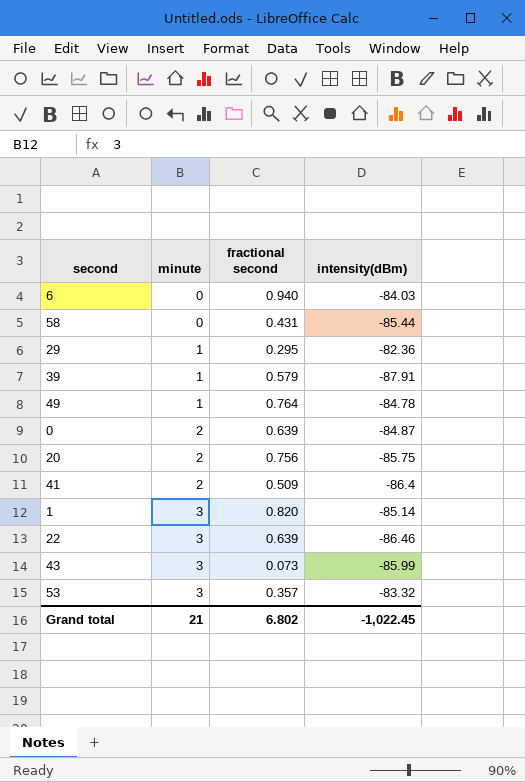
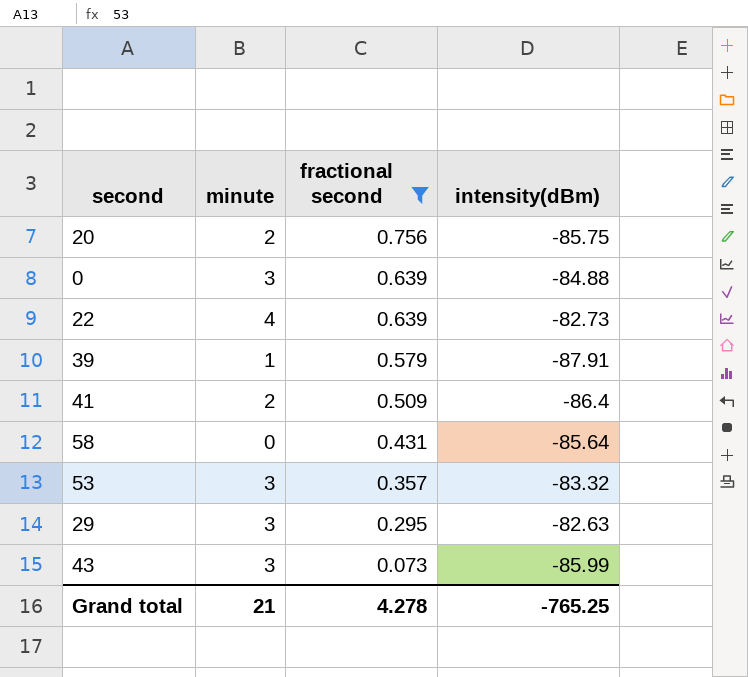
filter: none -> fractional second <= 0.756
row order: minute ascending -> fractional second descending
0 | minute: 2 -> 3
0 | intensity(dBm): -84.87 -> -84.88
22 | minute: 3 -> 4
22 | intensity(dBm): -86.46 -> -82.73
58 | intensity(dBm): -85.44 -> -85.64
29 | minute: 1 -> 3
29 | intensity(dBm): -82.36 -> -82.63
Grand total | fractional second: 6.802 -> 4.278
Grand total | intensity(dBm): -1,022.45 -> -765.25

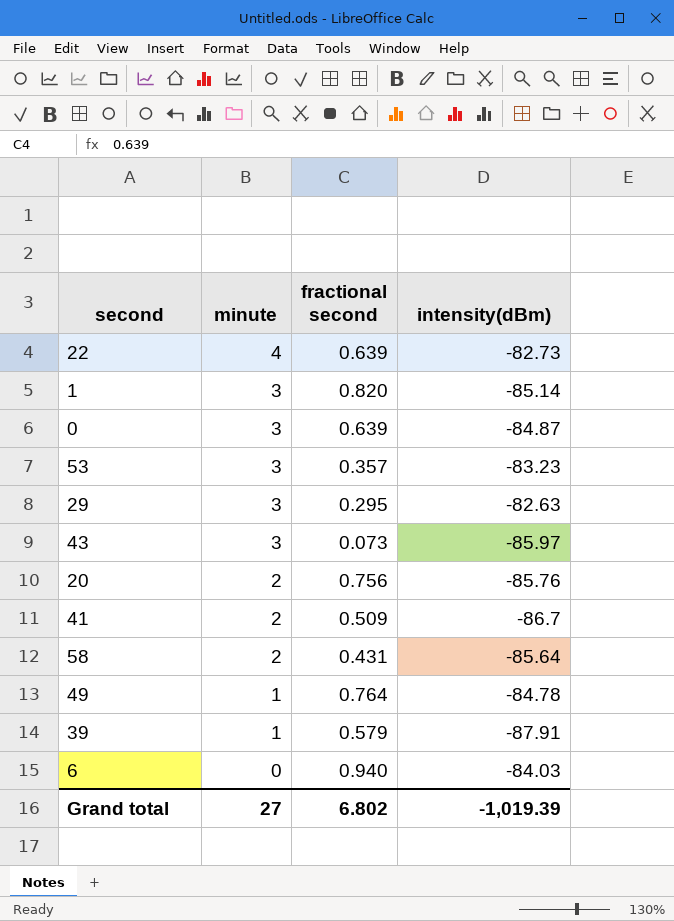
filter: fractional second <= 0.756 -> none
row order: fractional second descending -> minute descending
0 | intensity(dBm): -84.88 -> -84.87
53 | intensity(dBm): -83.32 -> -83.23
43 | intensity(dBm): -85.99 -> -85.97
20 | intensity(dBm): -85.75 -> -85.76
41 | intensity(dBm): -86.4 -> -86.7
58 | minute: 0 -> 2
Grand total | minute: 21 -> 27
Grand total | fractional second: 4.278 -> 6.802
Grand total | intensity(dBm): -765.25 -> -1,019.39

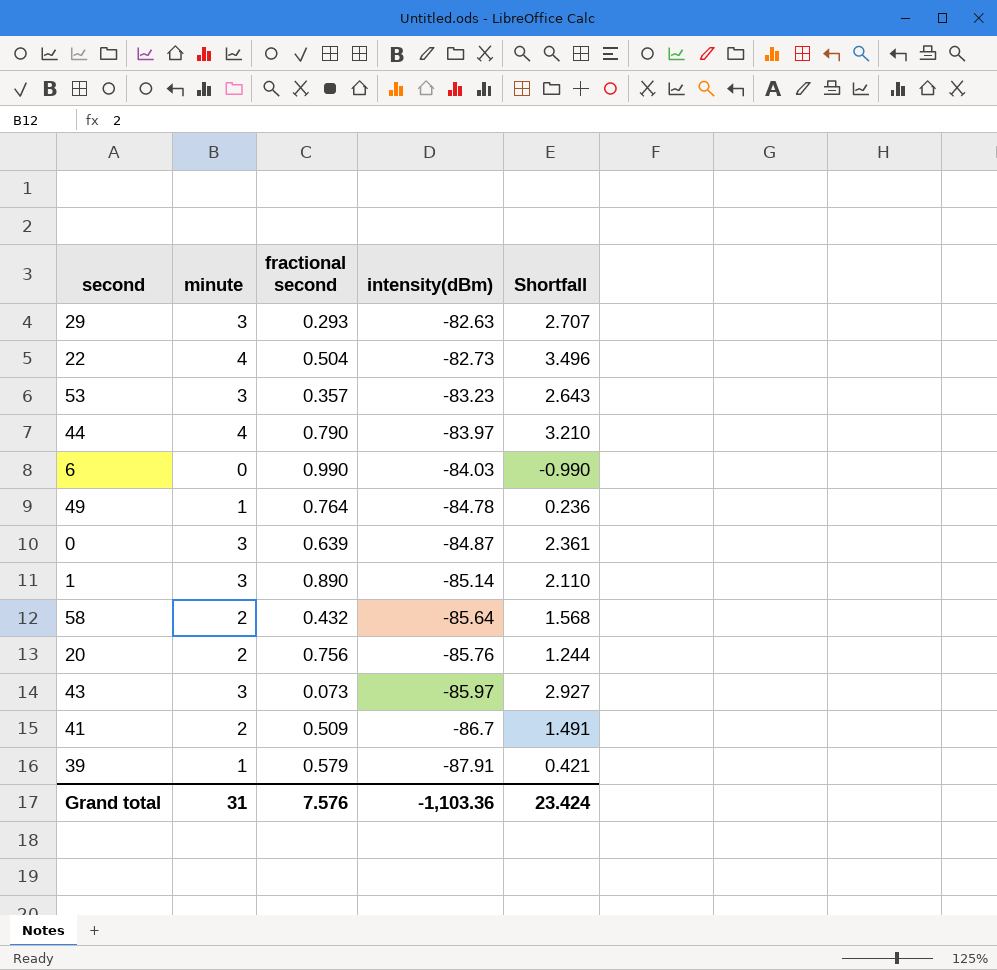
row order: minute descending -> intensity(dBm) descending
column Shortfall | formula: none -> [minute] - [fractional second]
29 | fractional second: 0.295 -> 0.293
22 | fractional second: 0.639 -> 0.504
row 44: none -> 4 | 0.790 | -83.97 | 3.210
6 | fractional second: 0.940 -> 0.990
1 | fractional second: 0.820 -> 0.890
58 | fractional second: 0.431 -> 0.432
Grand total | minute: 27 -> 31
Grand total | fractional second: 6.802 -> 7.576
Grand total | intensity(dBm): -1,019.39 -> -1,103.36

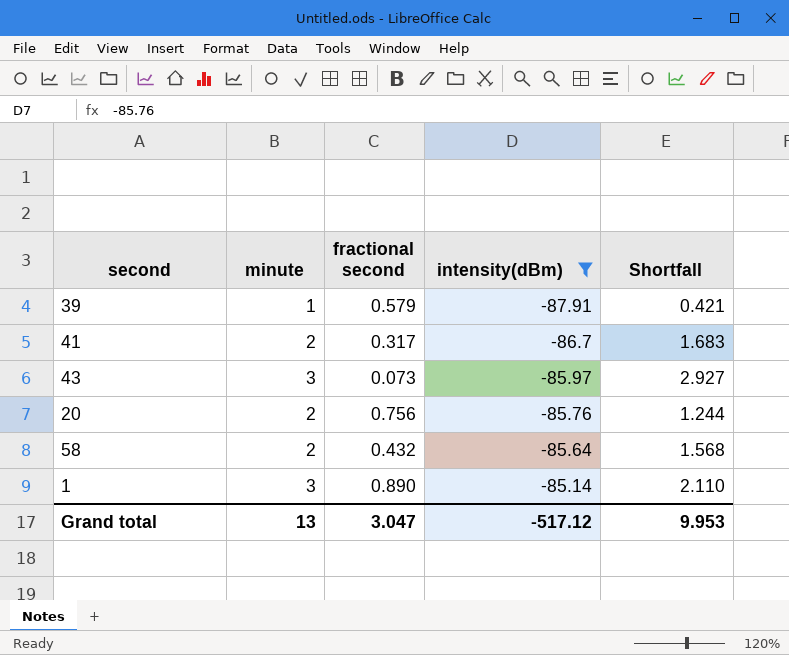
filter: none -> intensity(dBm) <= -85.14
row order: intensity(dBm) descending -> intensity(dBm) ascending
41 | fractional second: 0.509 -> 0.317
41 | Shortfall: 1.491 -> 1.683
Grand total | minute: 31 -> 13
Grand total | fractional second: 7.576 -> 3.047
Grand total | intensity(dBm): -1,103.36 -> -517.12
Grand total | Shortfall: 23.424 -> 9.953

